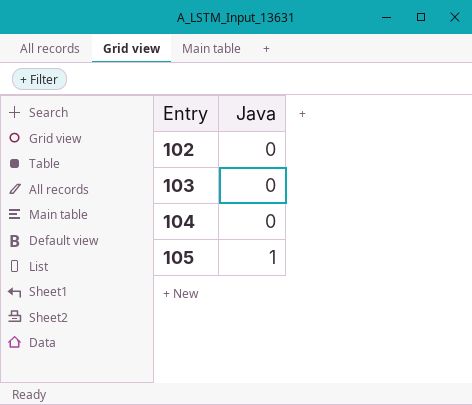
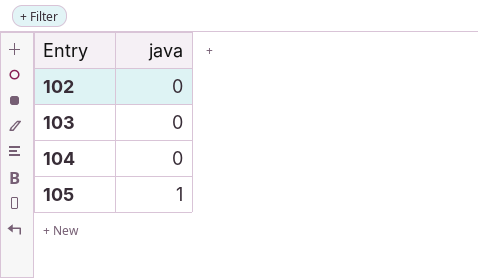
column name: Java -> java

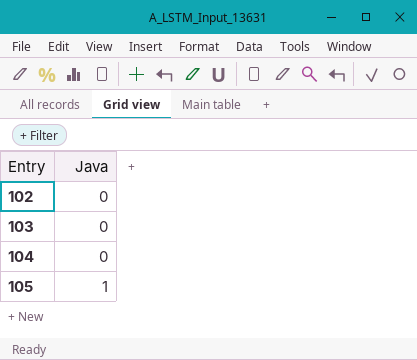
column name: java -> Java

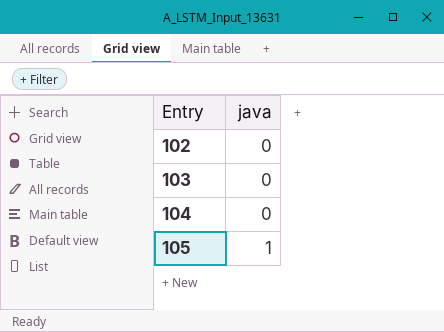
column name: Java -> java

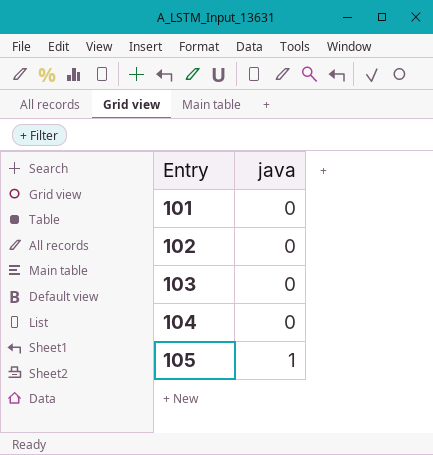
row 101: none -> 0

